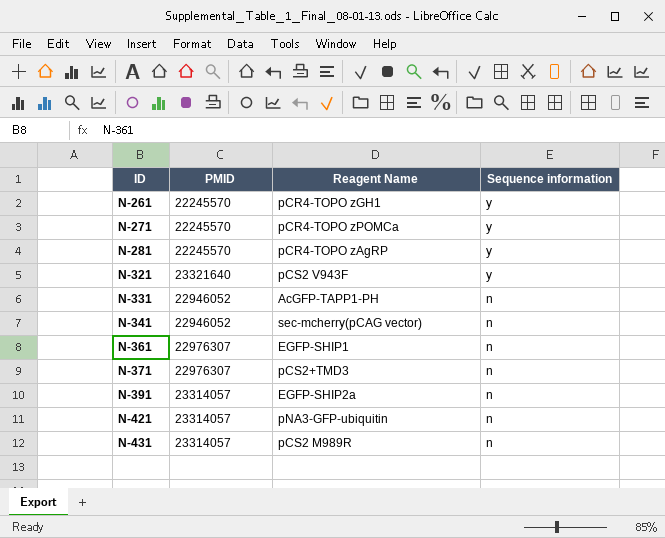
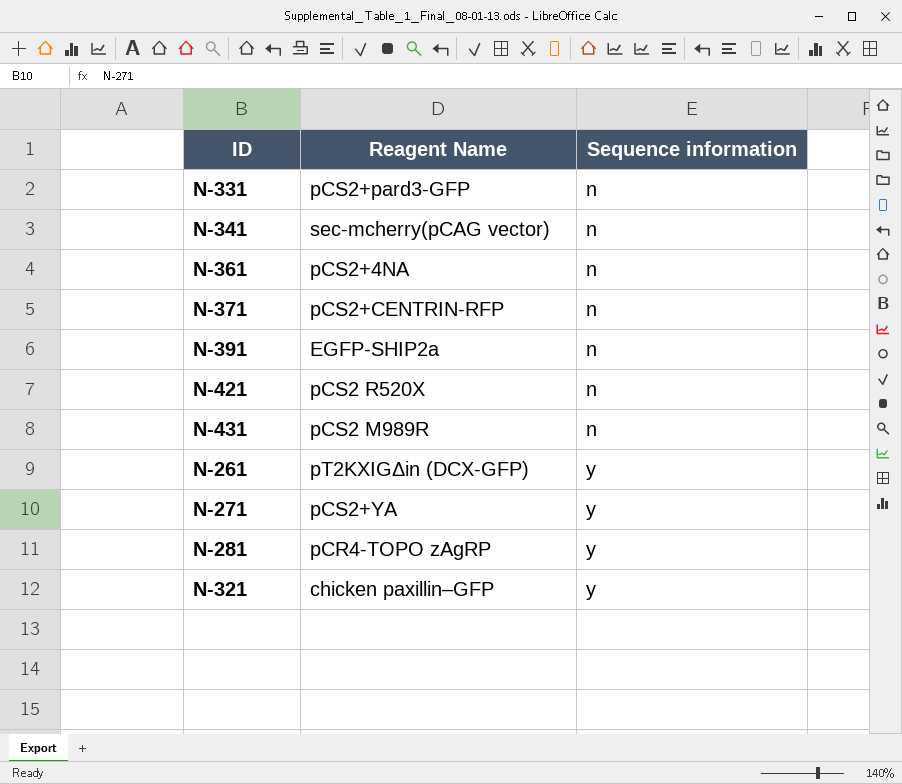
row order: ID ascending -> Sequence information ascending
column PMID | position: 2 -> none
N-331 | Reagent Name: AcGFP-TAPP1-PH -> pCS2+pard3-GFP
N-361 | Reagent Name: EGFP-SHIP1 -> pCS2+4NA
N-371 | Reagent Name: pCS2+TMD3 -> pCS2+CENTRIN-RFP
N-421 | Reagent Name: pNA3-GFP-ubiquitin -> pCS2 R520X
N-261 | Reagent Name: pCR4-TOPO zGH1 -> pT2KXIGΔin (DCX-GFP)
N-271 | Reagent Name: pCR4-TOPO zPOMCa -> pCS2+YA
N-321 | Reagent Name: pCS2 V943F -> chicken paxillin–GFP

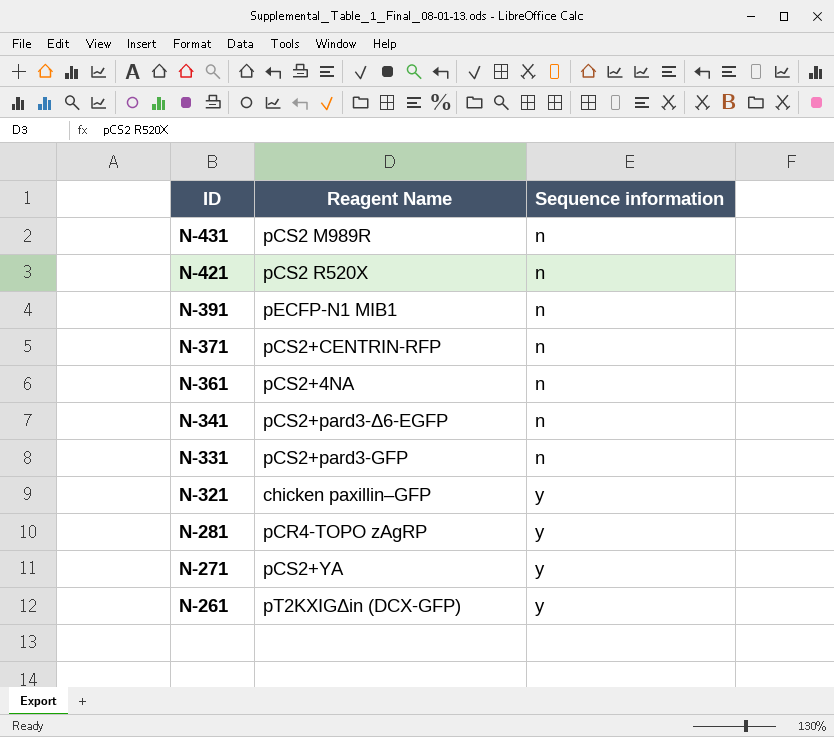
row order: Sequence information ascending -> ID descending
N-391 | Reagent Name: EGFP-SHIP2a -> pECFP-N1 MIB1
N-341 | Reagent Name: sec-mcherry(pCAG vector) -> pCS2+pard3-Δ6-EGFP

